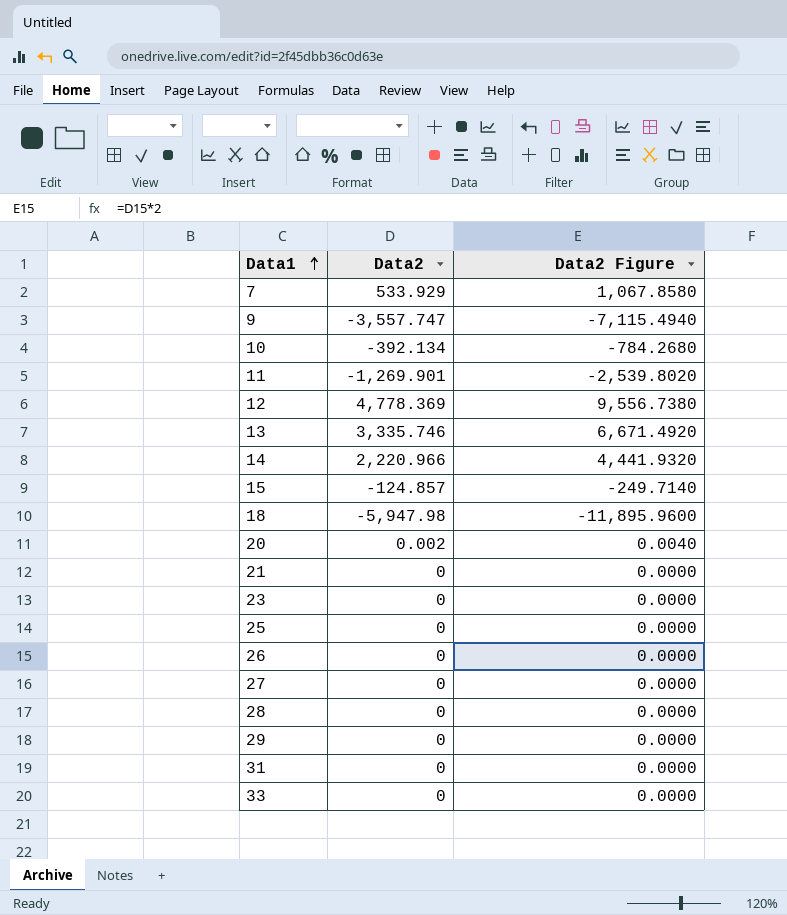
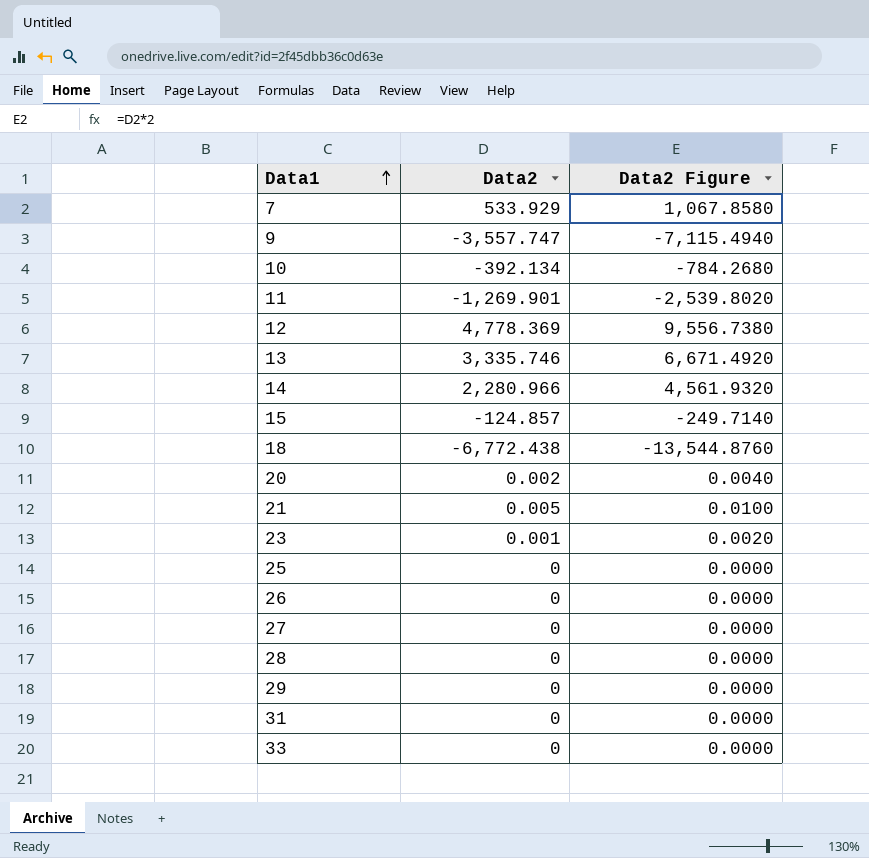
14 | Data2: 2,220.966 -> 2,280.966
14 | Data2 Figure: 4,441.9320 -> 4,561.9320
18 | Data2: -5,947.98 -> -6,772.438
18 | Data2 Figure: -11,895.9600 -> -13,544.8760
21 | Data2: 0 -> 0.005
21 | Data2 Figure: 0.0000 -> 0.0100
23 | Data2: 0 -> 0.001
23 | Data2 Figure: 0.0000 -> 0.0020

